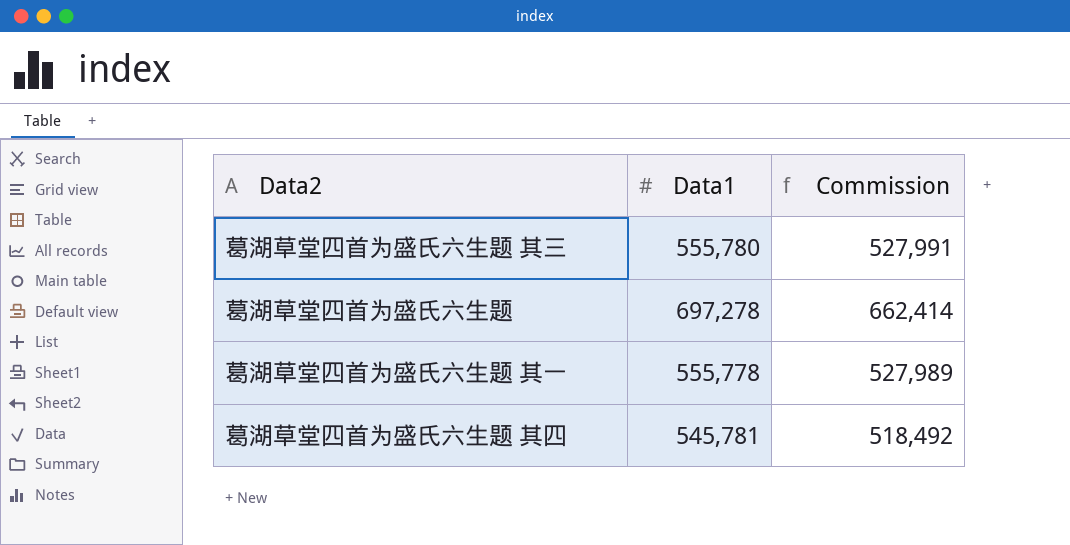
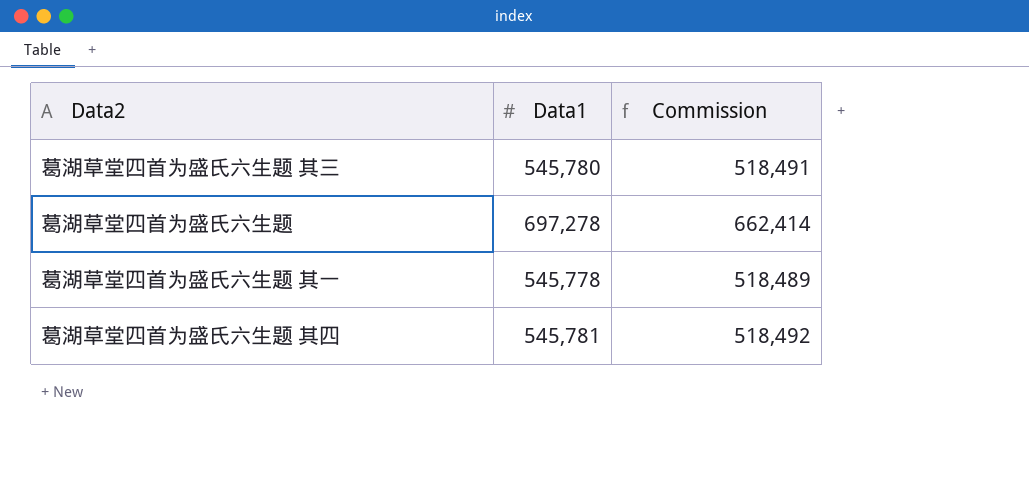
葛湖草堂四首为盛氏六生题 其三 | Data1: 555,780 -> 545,780
葛湖草堂四首为盛氏六生题 其三 | Commission: 527,991 -> 518,491
葛湖草堂四首为盛氏六生题 其一 | Data1: 555,778 -> 545,778
葛湖草堂四首为盛氏六生题 其一 | Commission: 527,989 -> 518,489

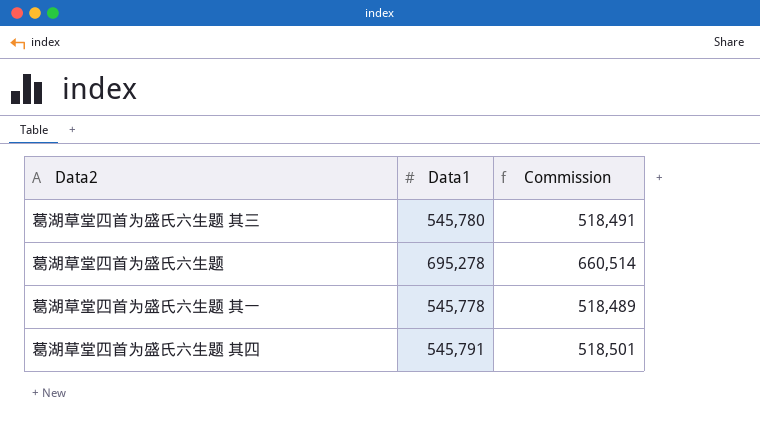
葛湖草堂四首为盛氏六生题 | Data1: 697,278 -> 695,278
葛湖草堂四首为盛氏六生题 | Commission: 662,414 -> 660,514
葛湖草堂四首为盛氏六生题 其四 | Data1: 545,781 -> 545,791
葛湖草堂四首为盛氏六生题 其四 | Commission: 518,492 -> 518,501

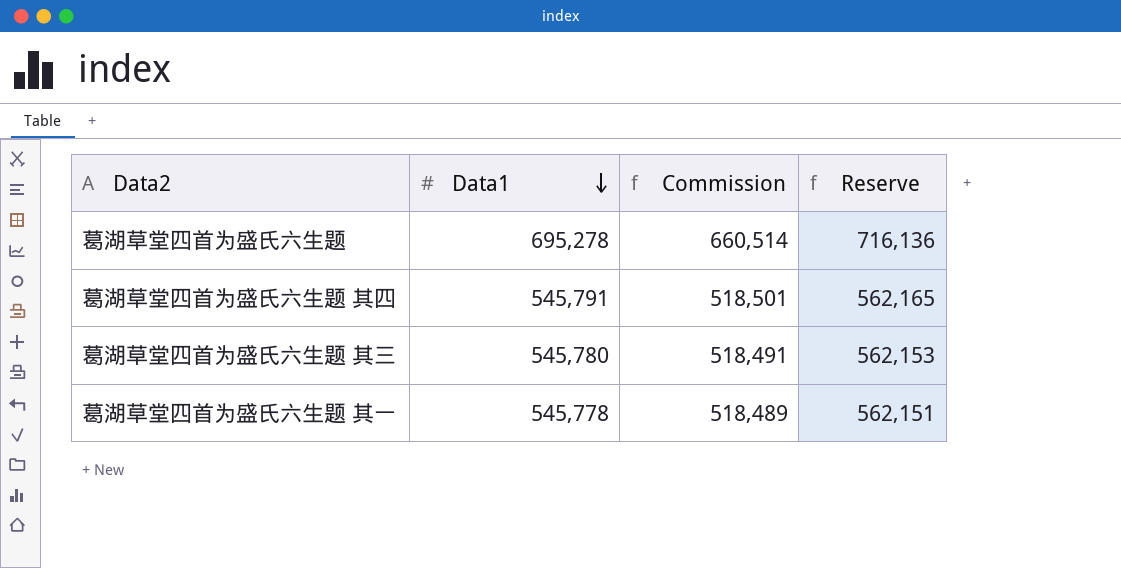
row order: none -> Data1 descending
column Reserve | formula: none -> [Data1] * 1.03

